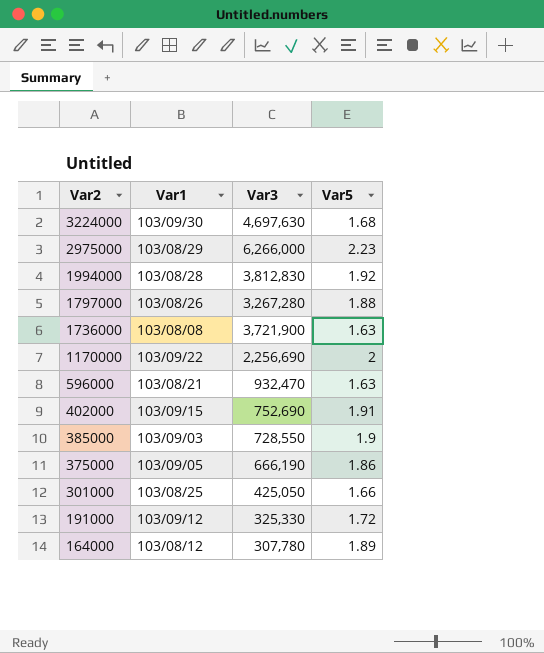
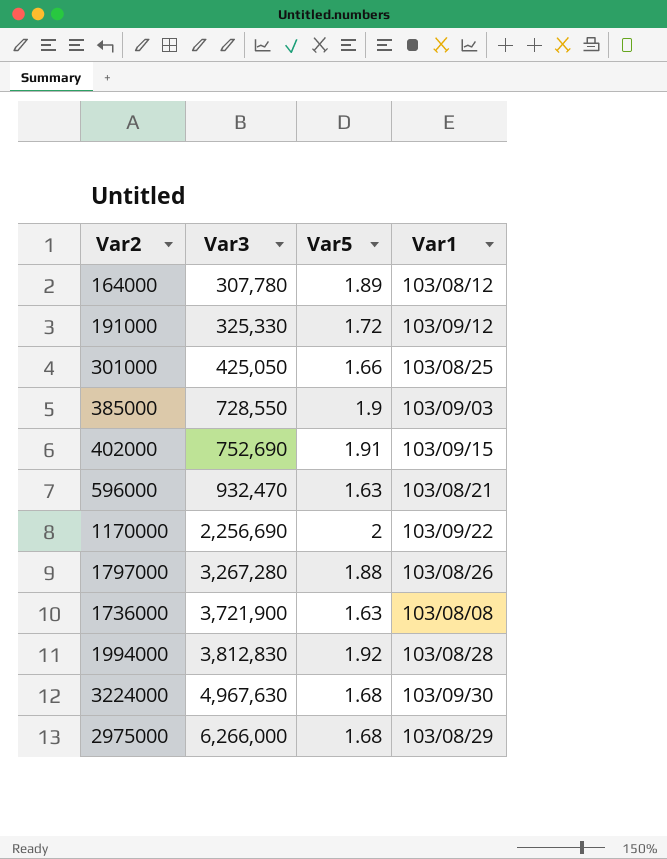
row order: Var2 descending -> Var3 ascending
column Var1 | position: 2 -> 4
row 375000: 103/09/05 | 666,190 | 1.86 -> none
3224000 | Var3: 4,697,630 -> 4,967,630
2975000 | Var5: 2.23 -> 1.68

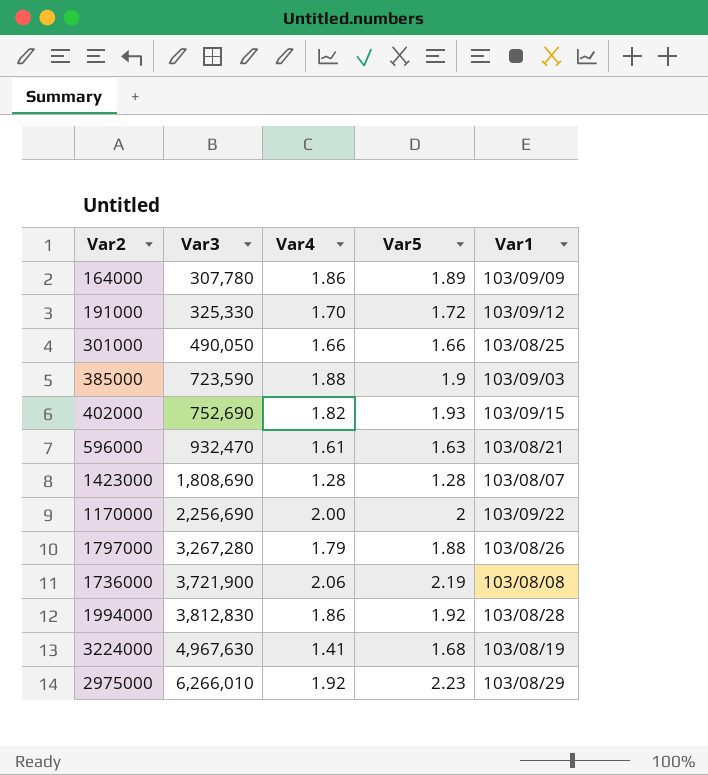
column Var4 | position: none -> 3
164000 | Var1: 103/08/12 -> 103/09/09
301000 | Var3: 425,050 -> 490,050
385000 | Var3: 728,550 -> 723,590
402000 | Var5: 1.91 -> 1.93
row 1423000: none -> 1,808,690 | 1.28 | 1.28 | 103/08/07
1736000 | Var5: 1.63 -> 2.19
3224000 | Var1: 103/09/30 -> 103/08/19
2975000 | Var3: 6,266,000 -> 6,266,010
2975000 | Var5: 1.68 -> 2.23

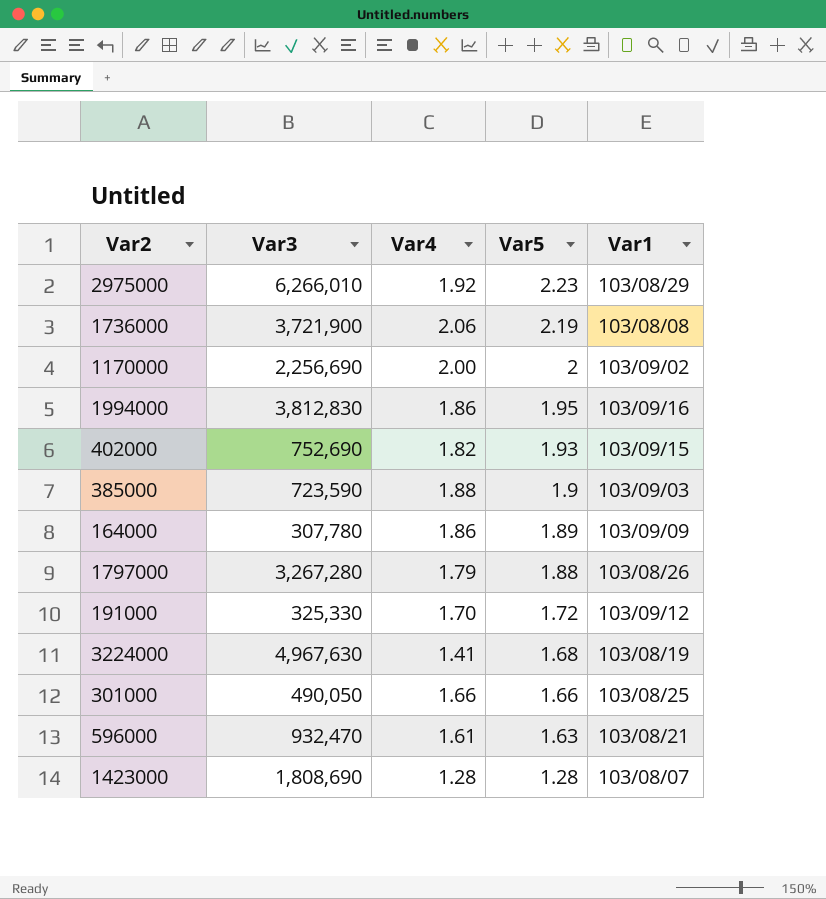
row order: Var3 ascending -> Var5 descending
1170000 | Var1: 103/09/22 -> 103/09/02
1994000 | Var5: 1.92 -> 1.95
1994000 | Var1: 103/08/28 -> 103/09/16

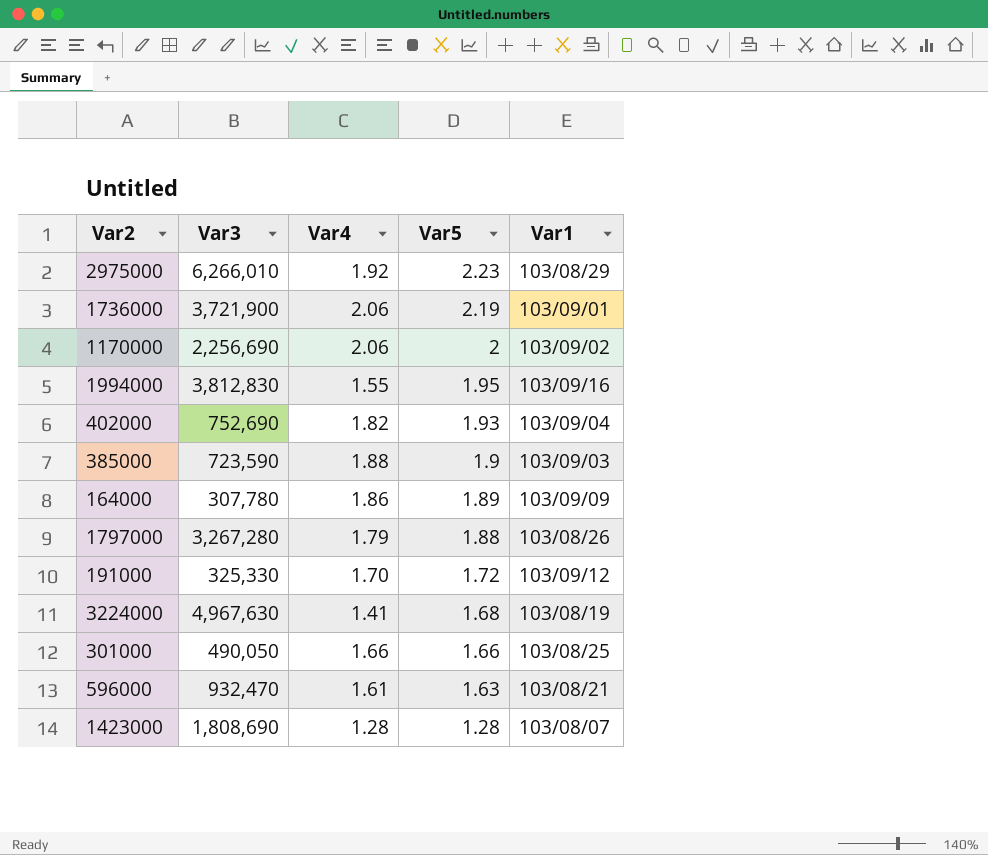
1736000 | Var1: 103/08/08 -> 103/09/01
1170000 | Var4: 2.00 -> 2.06
1994000 | Var4: 1.86 -> 1.55
402000 | Var1: 103/09/15 -> 103/09/04

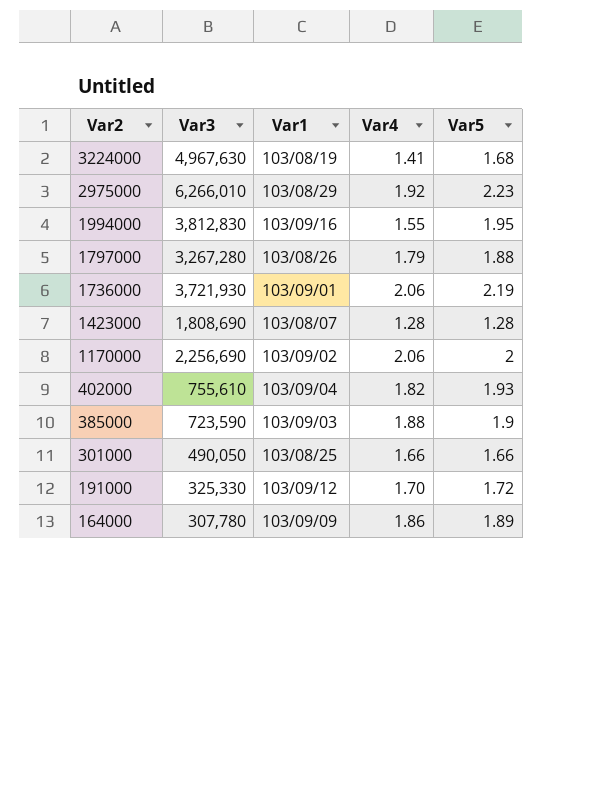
row order: Var5 descending -> Var2 descending
column Var1 | position: 5 -> 3
row 596000: 932,470 | 1.61 | 1.63 | 103/08/21 -> none
1736000 | Var3: 3,721,900 -> 3,721,930
402000 | Var3: 752,690 -> 755,610

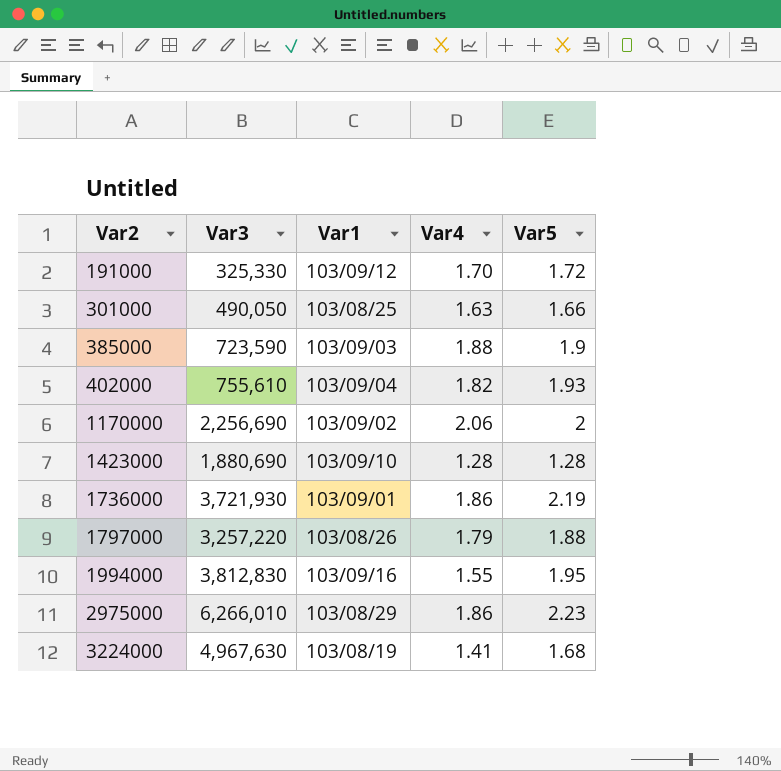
row order: Var2 descending -> Var2 ascending
row 164000: 307,780 | 103/09/09 | 1.86 | 1.89 -> none
301000 | Var4: 1.66 -> 1.63
1423000 | Var3: 1,808,690 -> 1,880,690
1423000 | Var1: 103/08/07 -> 103/09/10
1736000 | Var4: 2.06 -> 1.86
1797000 | Var3: 3,267,280 -> 3,257,220
2975000 | Var4: 1.92 -> 1.86

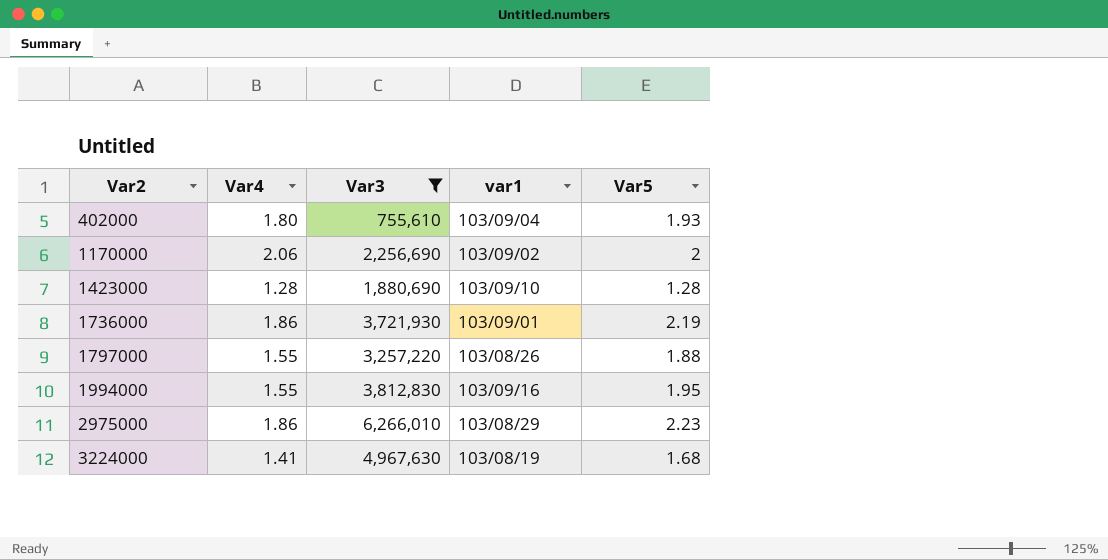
filter: none -> Var3 >= 755,610
column Var4 | position: 4 -> 2
column name: Var1 -> var1
402000 | Var4: 1.82 -> 1.80
1797000 | Var4: 1.79 -> 1.55

